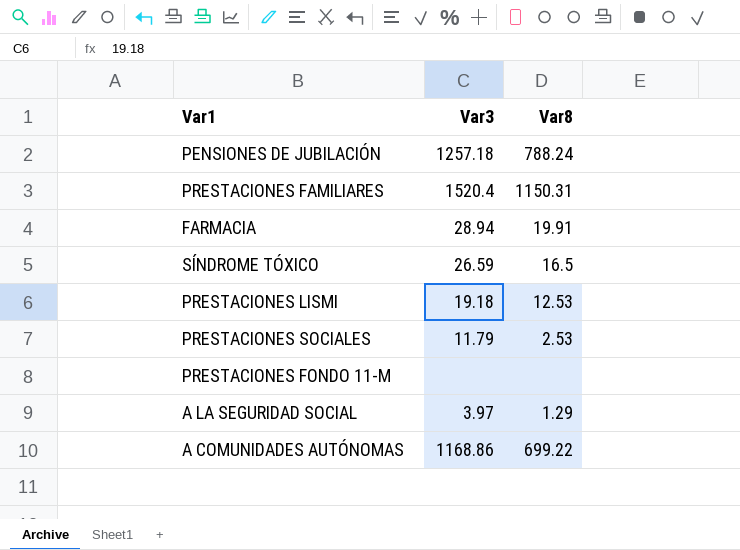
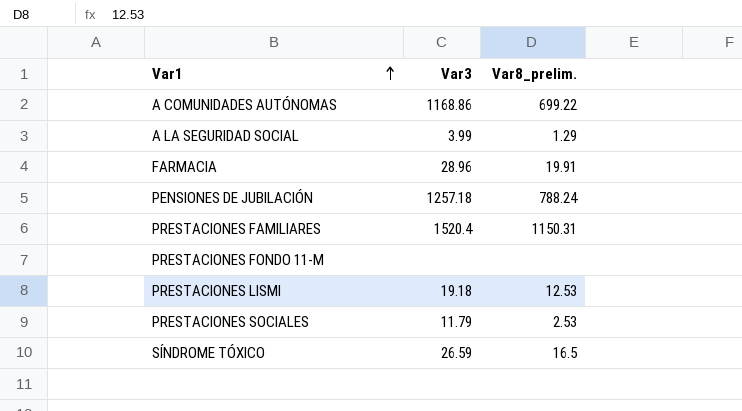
row order: none -> Var1 ascending
column name: Var8 -> Var8_prelim.
A LA SEGURIDAD SOCIAL | Var3: 3.97 -> 3.99
FARMACIA | Var3: 28.94 -> 28.96

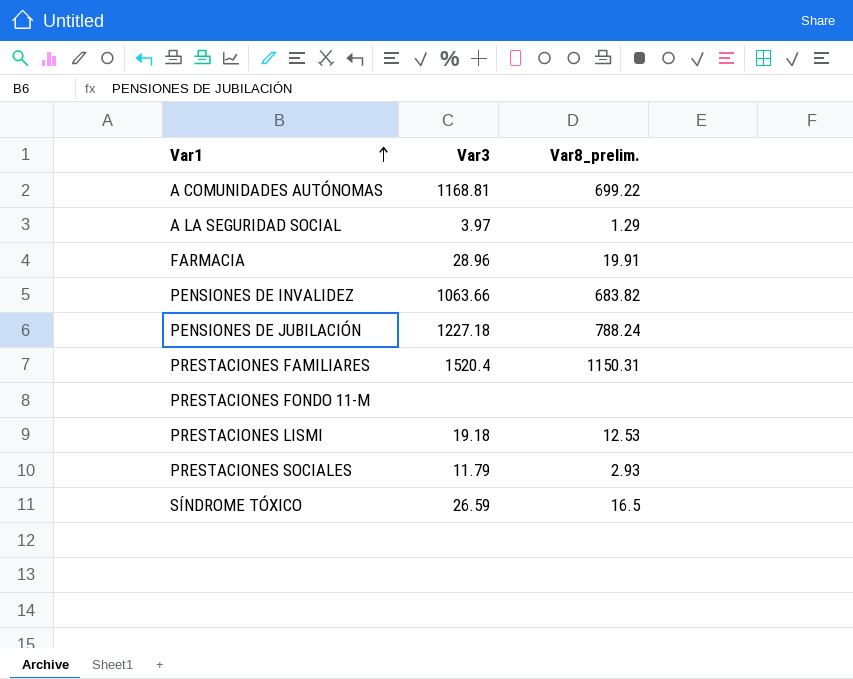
A COMUNIDADES AUTÓNOMAS | Var3: 1168.86 -> 1168.81
A LA SEGURIDAD SOCIAL | Var3: 3.99 -> 3.97
row PENSIONES DE INVALIDEZ: none -> 1063.66 | 683.82
PENSIONES DE JUBILACIÓN | Var3: 1257.18 -> 1227.18
PRESTACIONES SOCIALES | Var8_prelim.: 2.53 -> 2.93

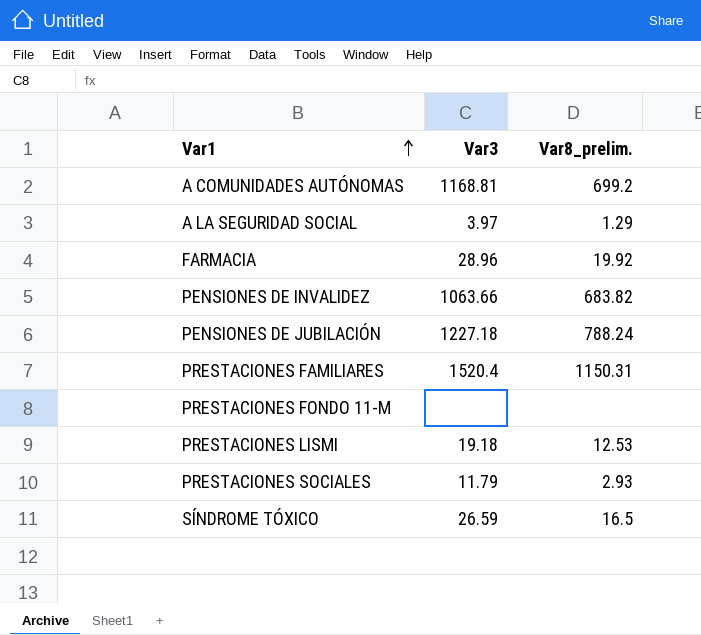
A COMUNIDADES AUTÓNOMAS | Var8_prelim.: 699.22 -> 699.2
FARMACIA | Var8_prelim.: 19.91 -> 19.92

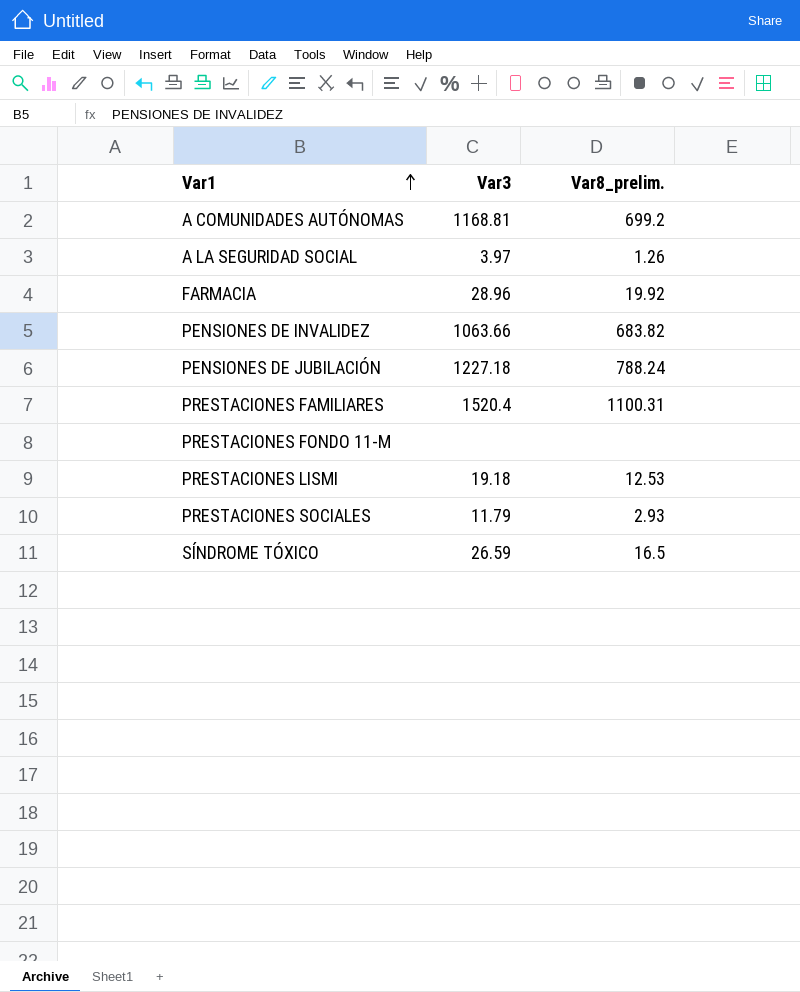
A LA SEGURIDAD SOCIAL | Var8_prelim.: 1.29 -> 1.26
PRESTACIONES FAMILIARES | Var8_prelim.: 1150.31 -> 1100.31

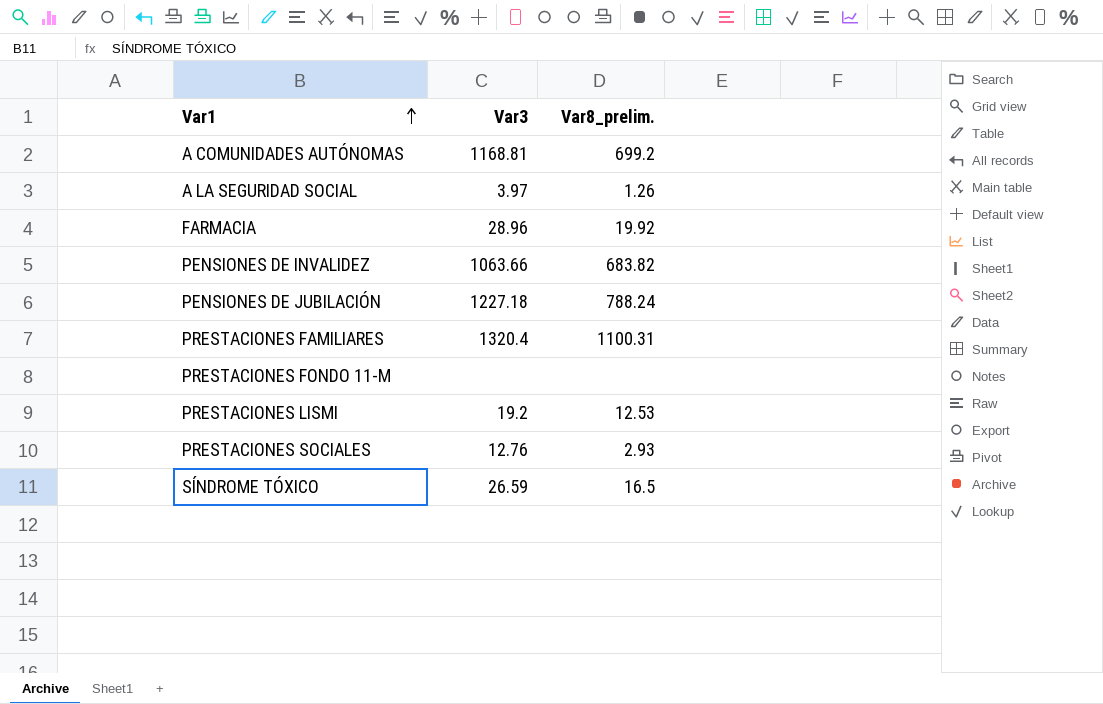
PRESTACIONES FAMILIARES | Var3: 1520.4 -> 1320.4
PRESTACIONES LISMI | Var3: 19.18 -> 19.2
PRESTACIONES SOCIALES | Var3: 11.79 -> 12.76

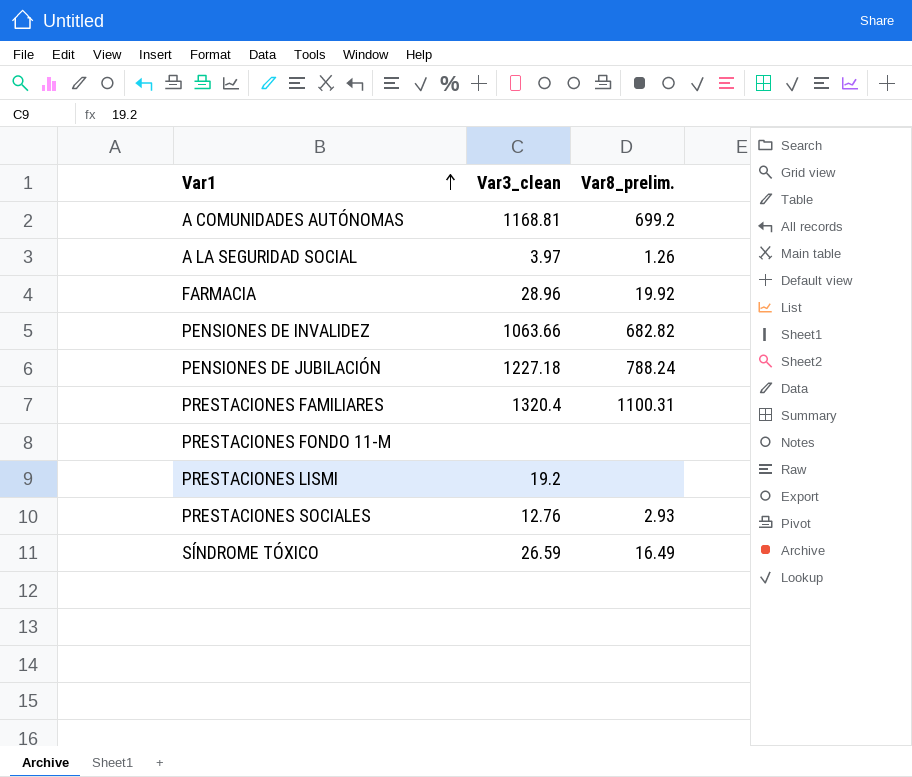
column name: Var3 -> Var3_clean
PENSIONES DE INVALIDEZ | Var8_prelim.: 683.82 -> 682.82
PRESTACIONES LISMI | Var8_prelim.: 12.53 -> none
SÍNDROME TÓXICO | Var8_prelim.: 16.5 -> 16.49

